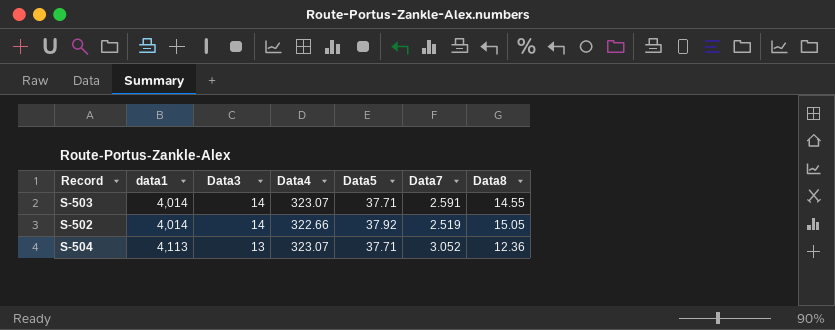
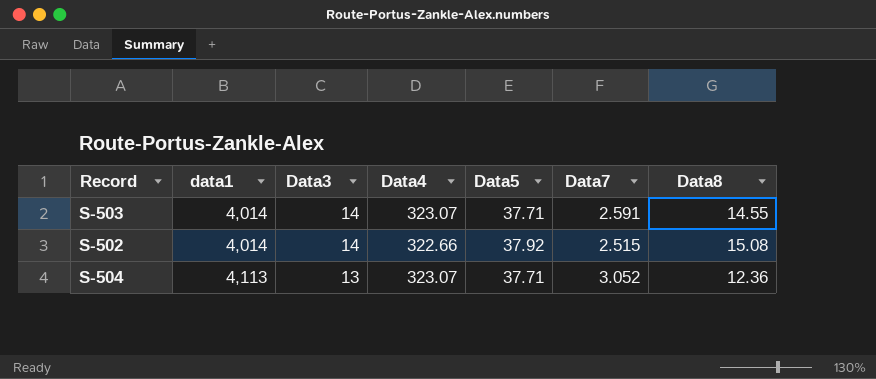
S-502 | Data7: 2.519 -> 2.515
S-502 | Data8: 15.05 -> 15.08

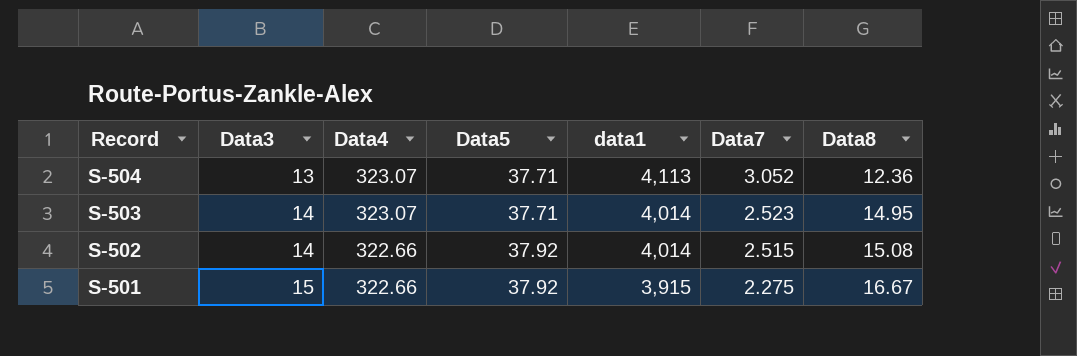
row order: data1 ascending -> Record descending
column data1 | position: 2 -> 5
S-503 | Data7: 2.591 -> 2.523
S-503 | Data8: 14.55 -> 14.95
row S-501: none -> 15 | 322.66 | 37.92 | 3,915 | 2.275 | 16.67

